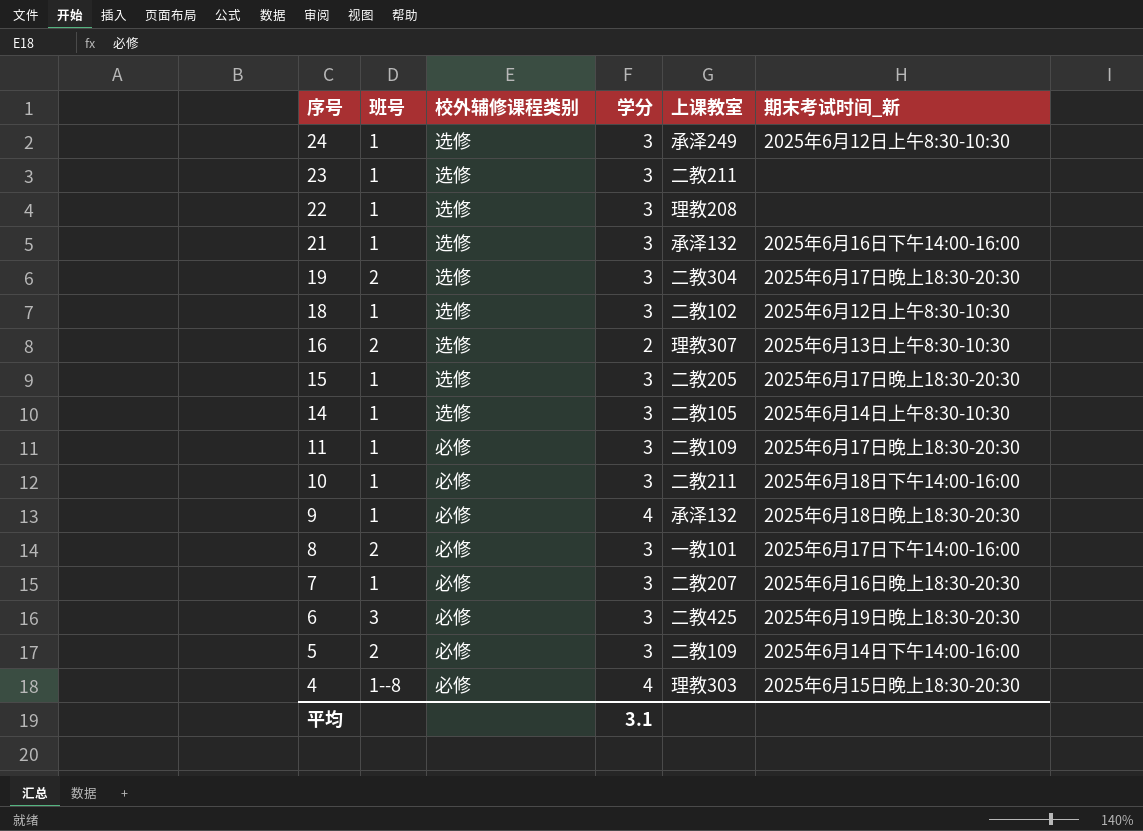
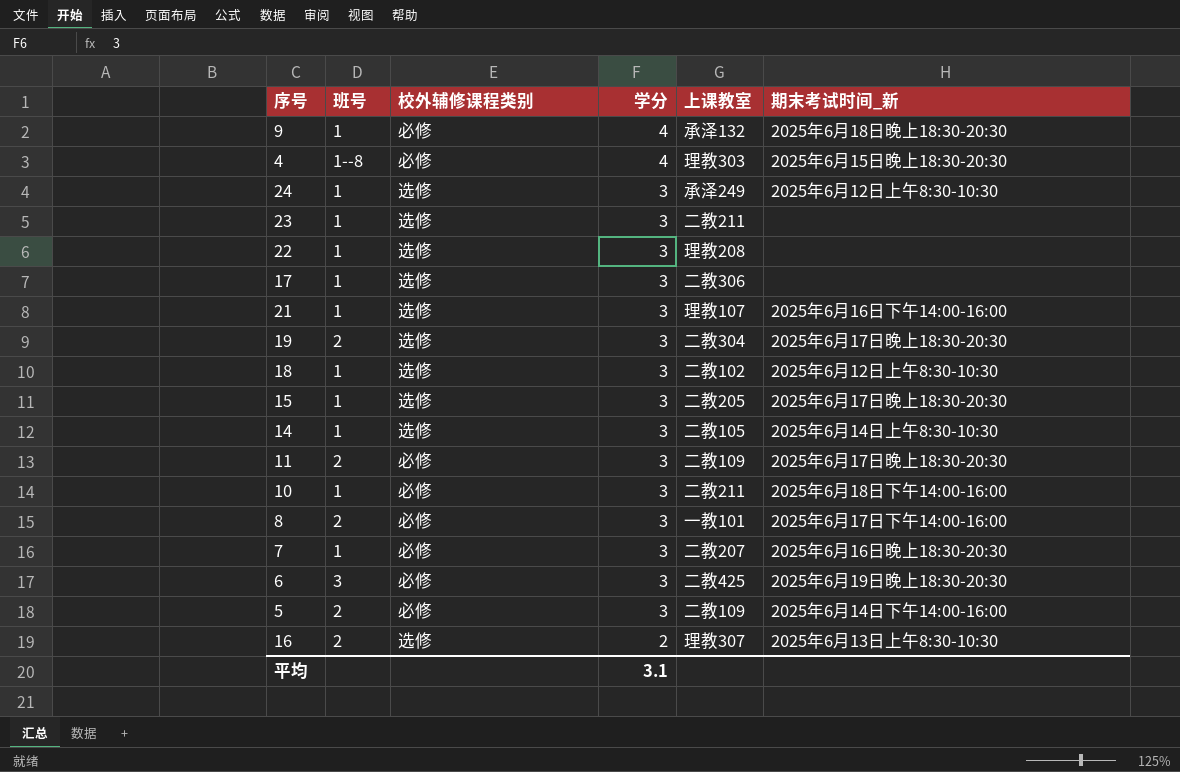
row order: 序号 descending -> 学分 descending
row 17: none -> 1 | 选修 | 3 | 二教306 | none
21 | 上课教室: 承泽132 -> 理教107
11 | 班号: 1 -> 2

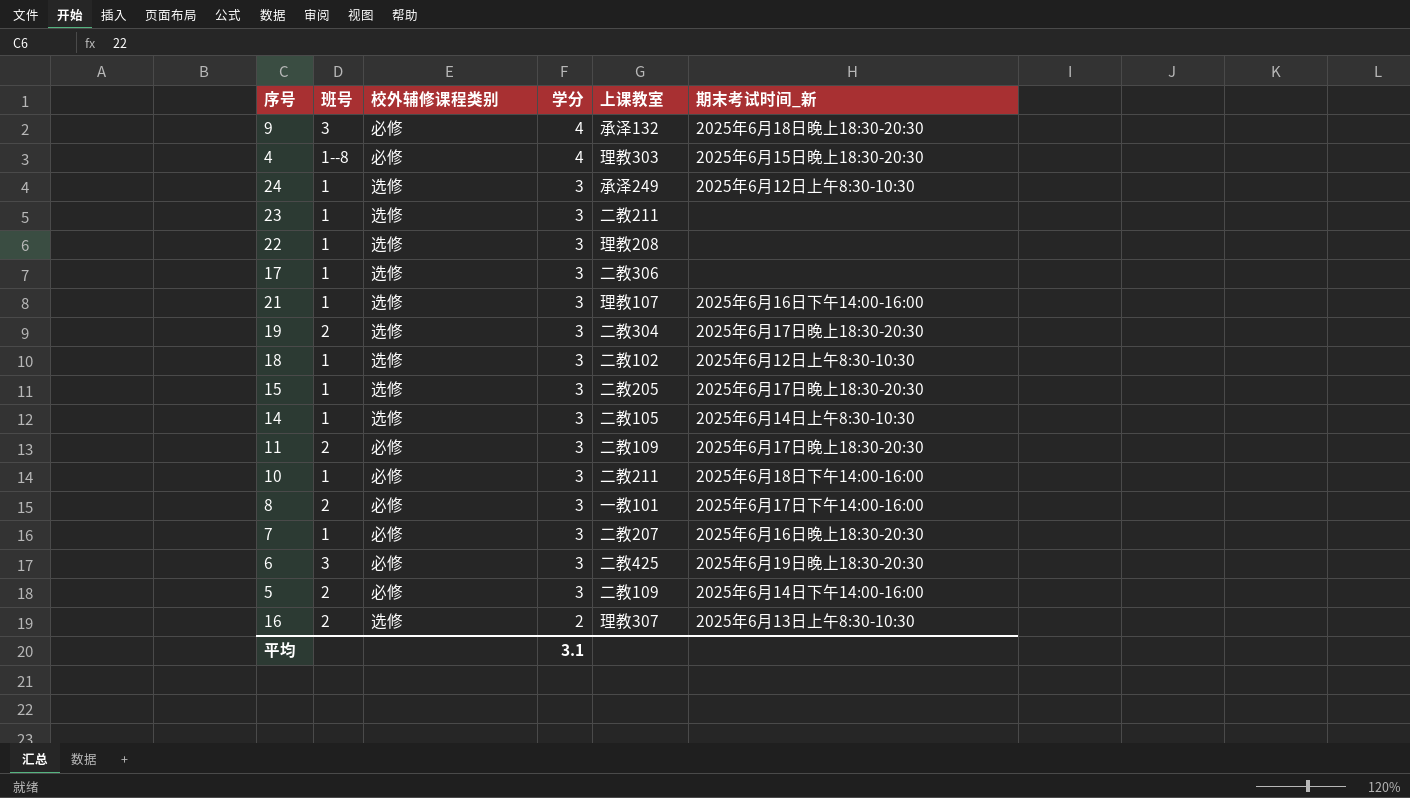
9 | 班号: 1 -> 3

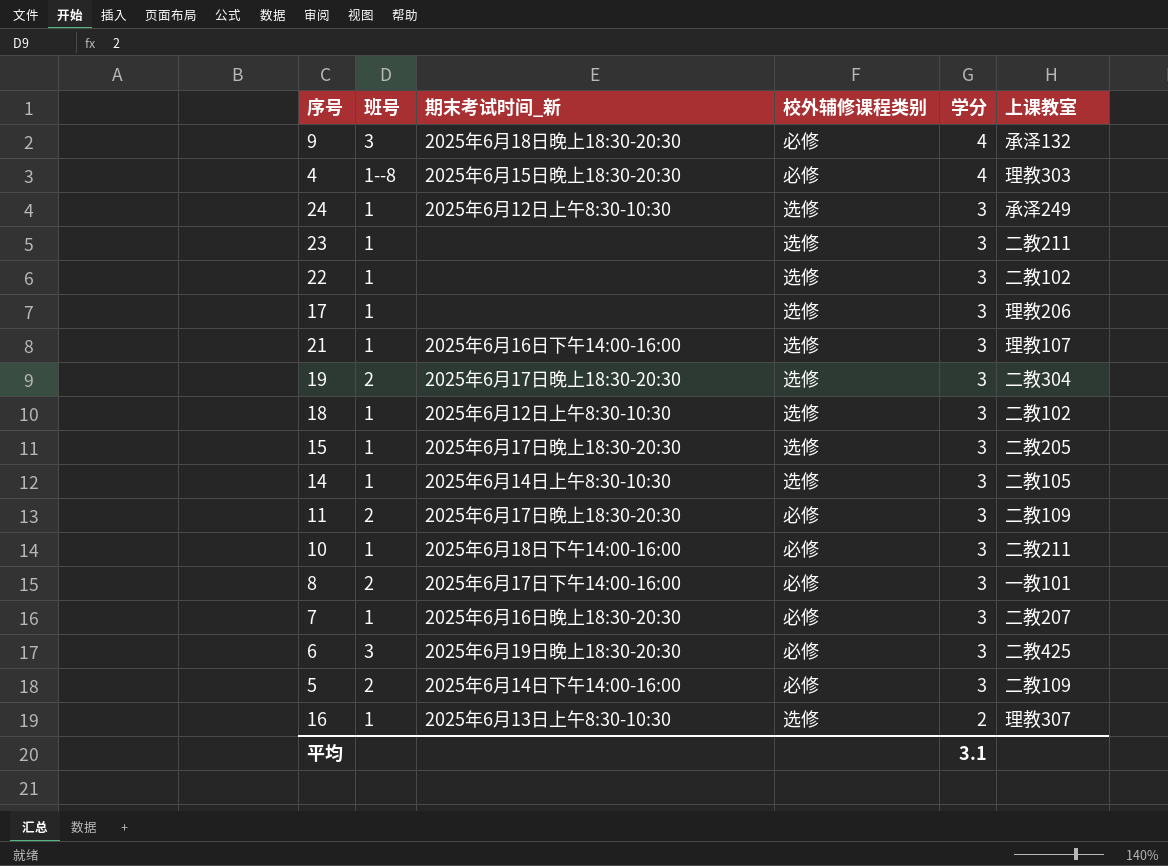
column 期末考试时间_新 | position: 6 -> 3
22 | 上课教室: 理教208 -> 二教102
17 | 上课教室: 二教306 -> 理教206
16 | 班号: 2 -> 1

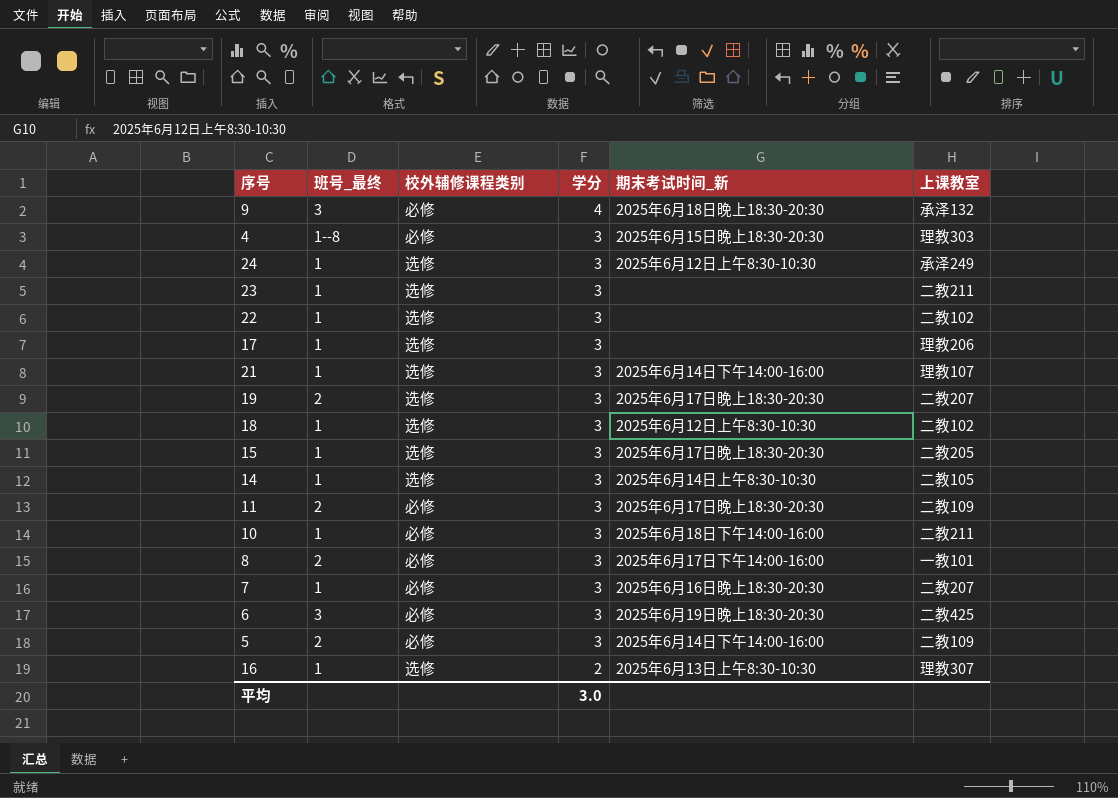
column name: 班号 -> 班号_最终
column 期末考试时间_新 | position: 3 -> 5
4 | 学分: 4 -> 3
21 | 期末考试时间_新: 2025年6月16日下午14:00-16:00 -> 2025年6月14日下午14:00-16:00
19 | 上课教室: 二教304 -> 二教207
平均 | 学分: 3.1 -> 3.0

